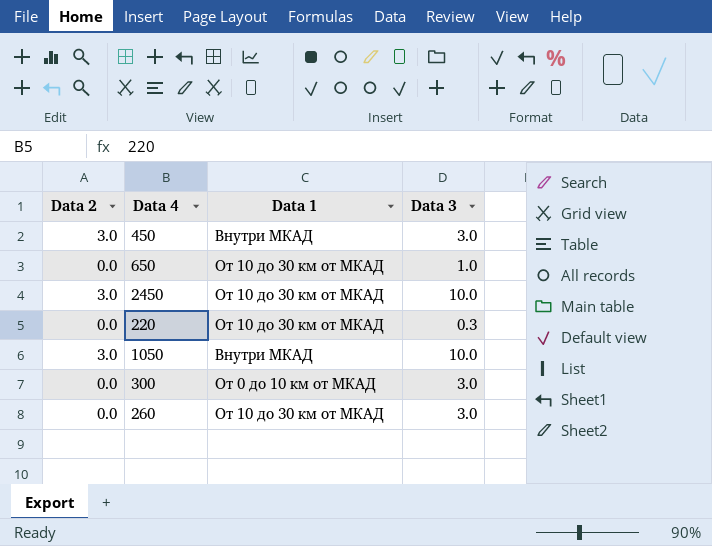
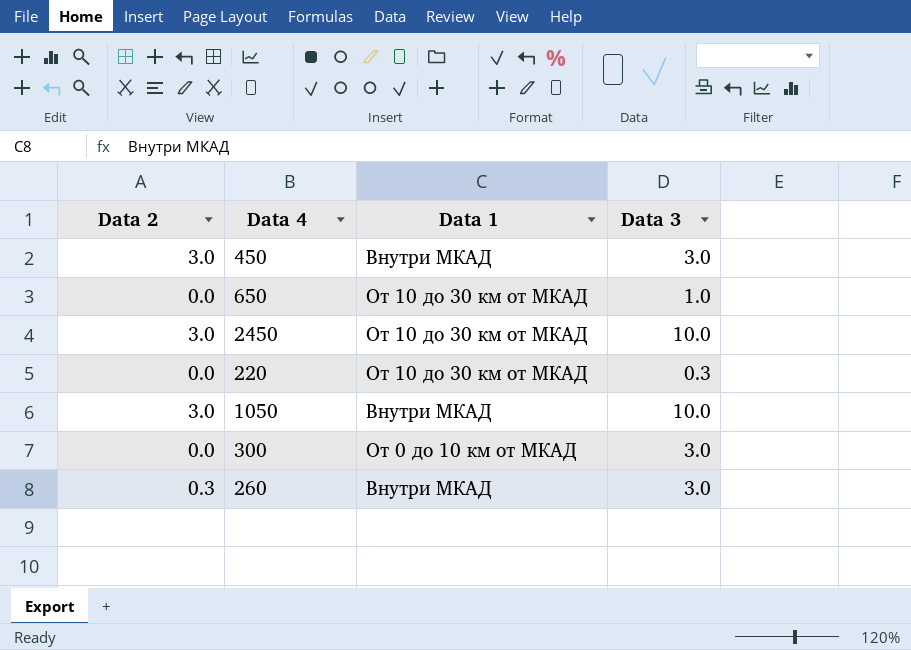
260 | Data 2: 0.0 -> 0.3
260 | Data 1: От 10 до 30 км от МКАД -> Внутри МКАД

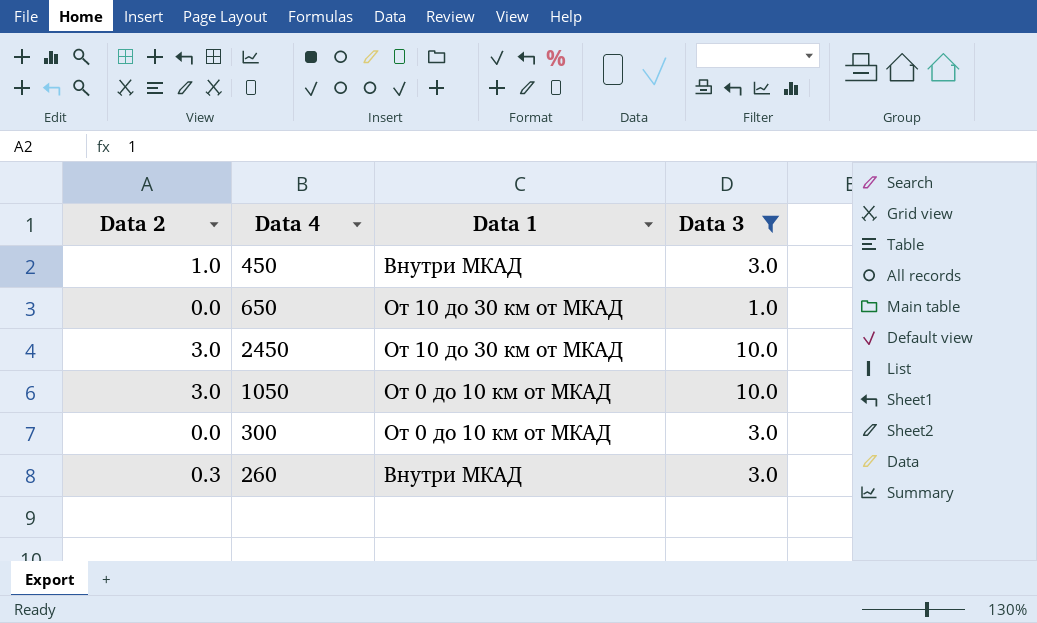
filter: none -> Data 3 != 0.3
450 | Data 2: 3.0 -> 1.0
1050 | Data 1: Внутри МКАД -> От 0 до 10 км от МКАД

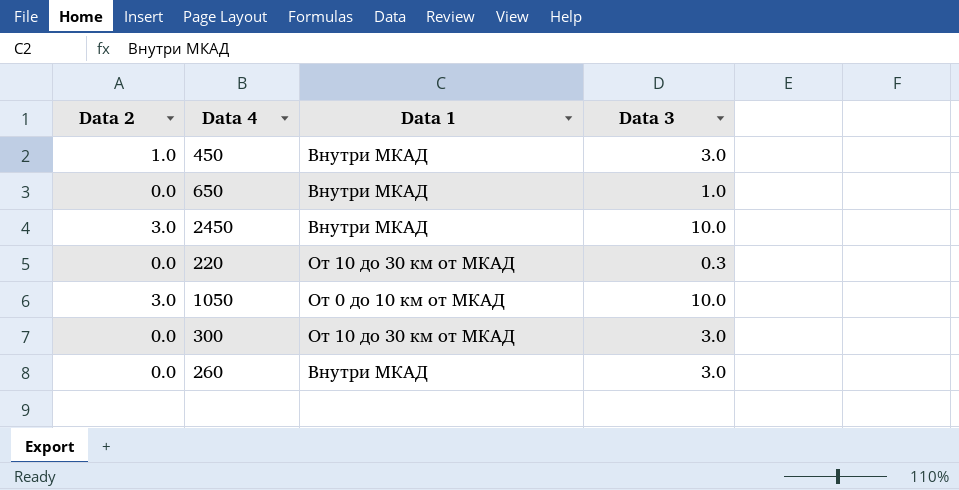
filter: Data 3 != 0.3 -> none
650 | Data 1: От 10 до 30 км от МКАД -> Внутри МКАД
2450 | Data 1: От 10 до 30 км от МКАД -> Внутри МКАД
300 | Data 1: От 0 до 10 км от МКАД -> От 10 до 30 км от МКАД
260 | Data 2: 0.3 -> 0.0

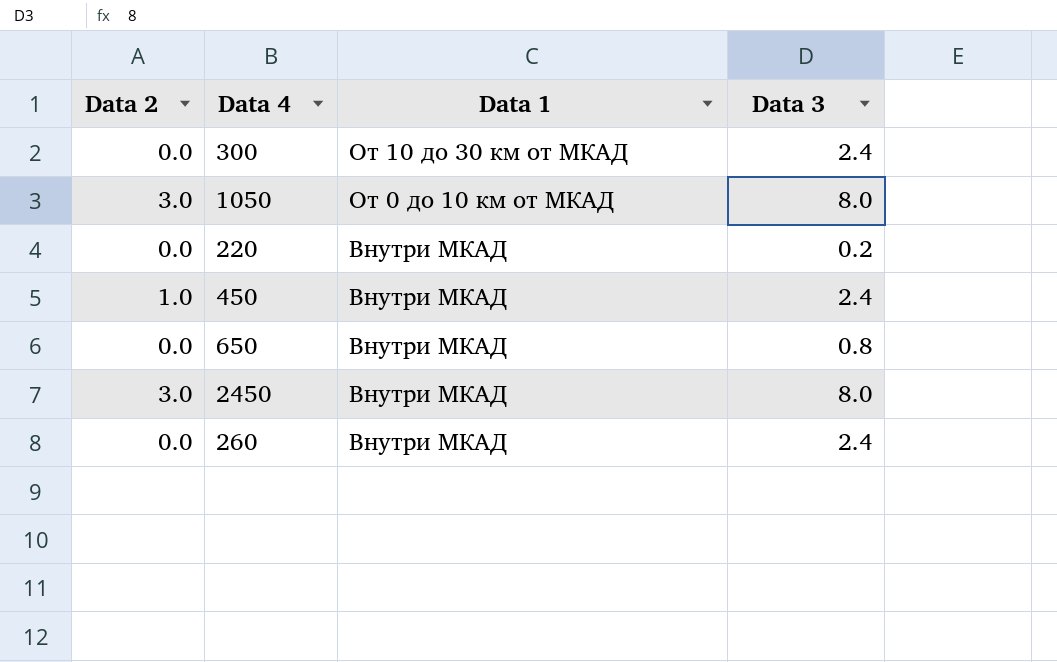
row order: none -> Data 1 descending
300 | Data 3: 3.0 -> 2.4
1050 | Data 3: 10.0 -> 8.0
220 | Data 1: От 10 до 30 км от МКАД -> Внутри МКАД
220 | Data 3: 0.3 -> 0.2
450 | Data 3: 3.0 -> 2.4
650 | Data 3: 1.0 -> 0.8
2450 | Data 3: 10.0 -> 8.0
260 | Data 3: 3.0 -> 2.4

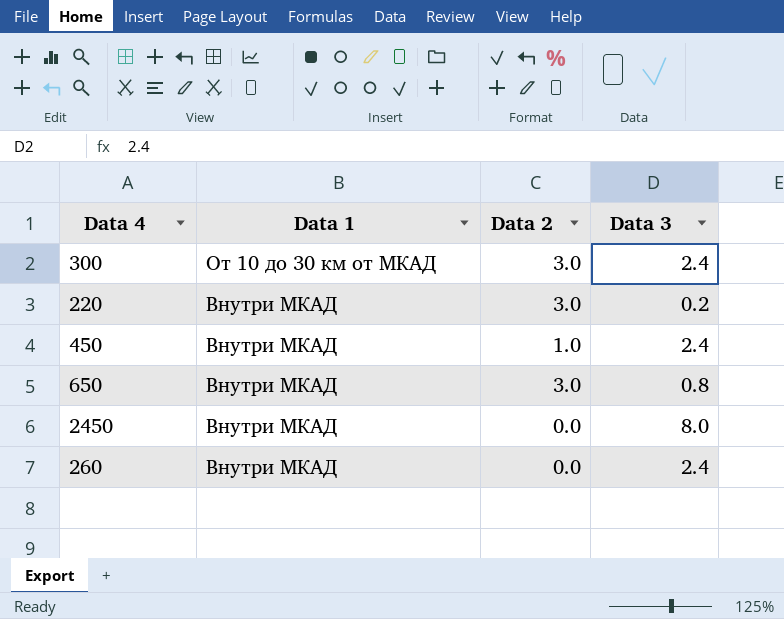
column Data 2 | position: 1 -> 3
row 1050: 3.0 | От 0 до 10 км от МКАД | 8.0 -> none
300 | Data 2: 0.0 -> 3.0
220 | Data 2: 0.0 -> 3.0
650 | Data 2: 0.0 -> 3.0
2450 | Data 2: 3.0 -> 0.0

